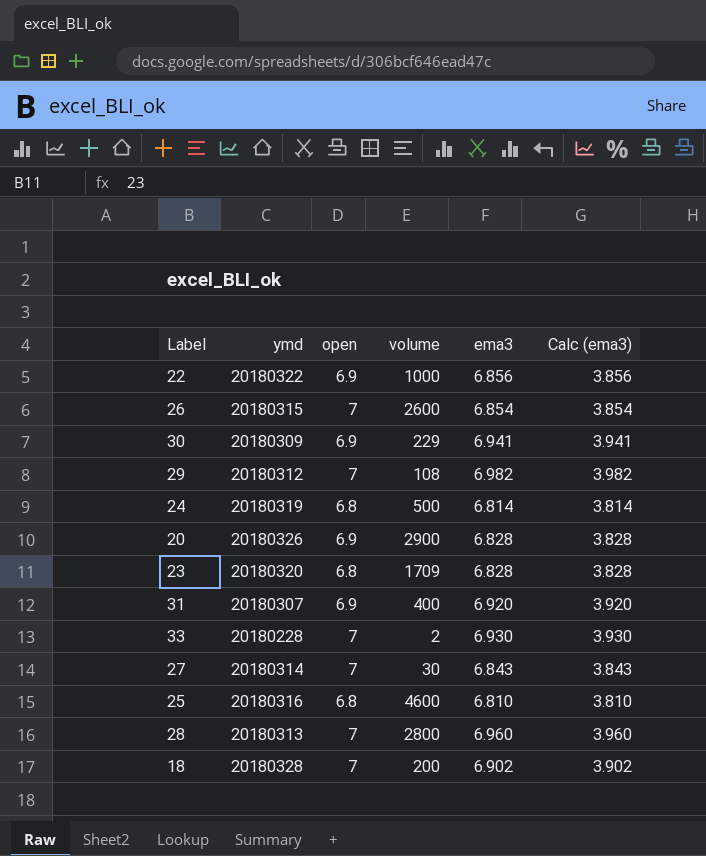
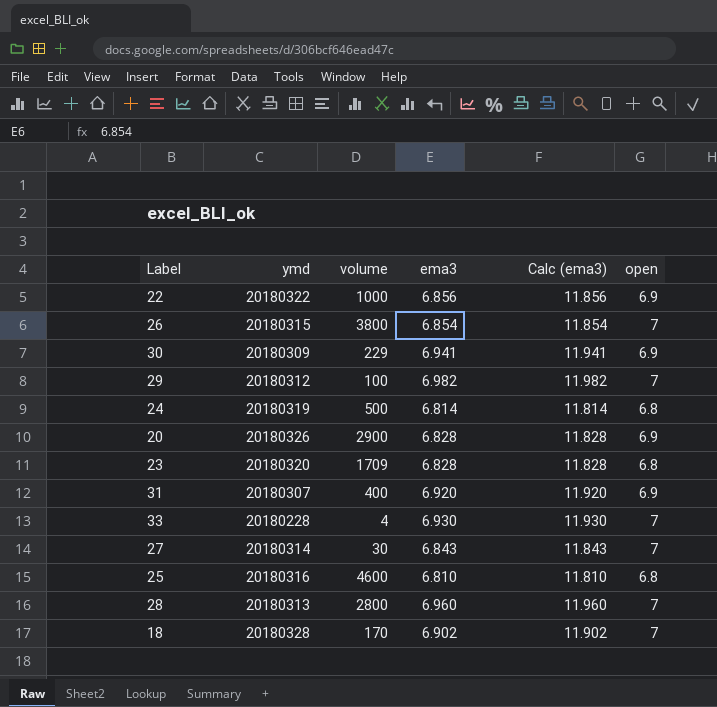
column Calc (ema3) | formula: [ema3] - 3 -> [ema3] + 5
column open | position: 3 -> 6
26 | volume: 2600 -> 3800
29 | volume: 108 -> 100
33 | volume: 2 -> 4
18 | volume: 200 -> 170

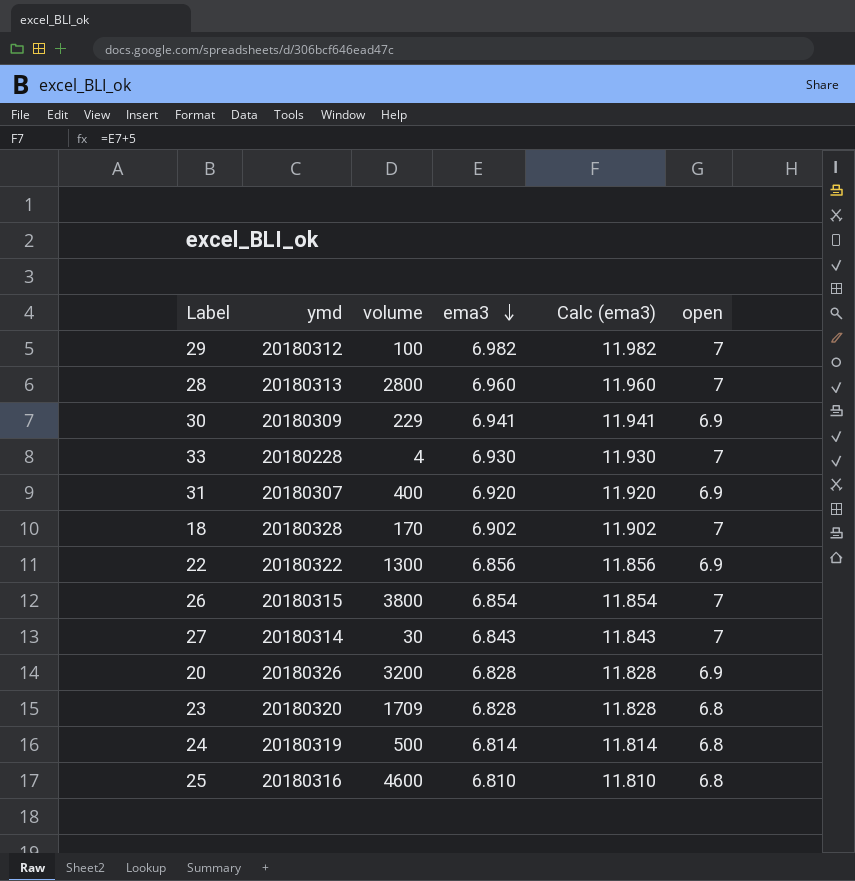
row order: none -> ema3 descending
22 | volume: 1000 -> 1300
20 | volume: 2900 -> 3200

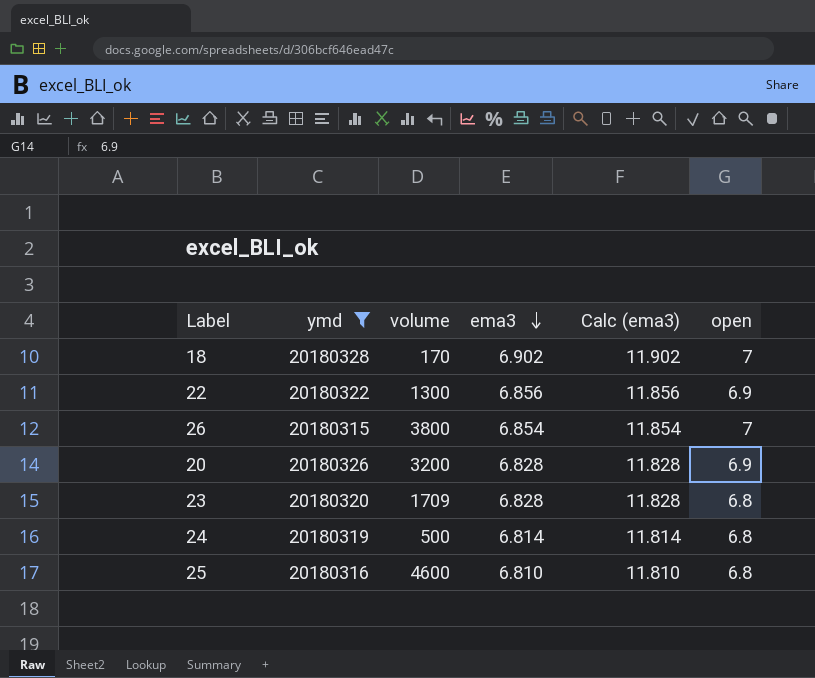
filter: none -> ymd >= 20180315

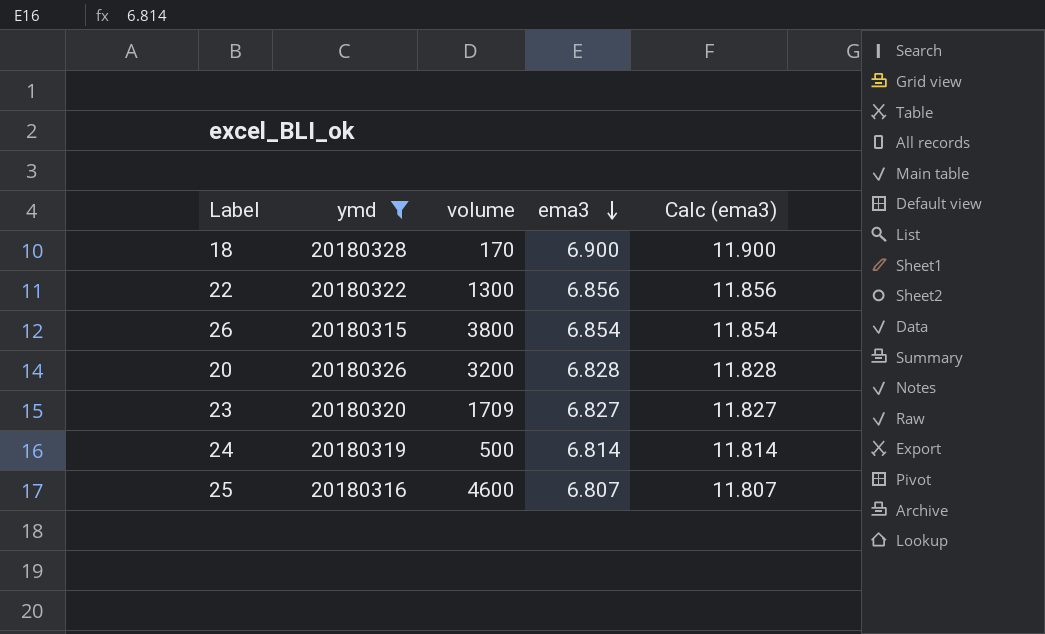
column open | position: 6 -> none
18 | ema3: 6.902 -> 6.900
18 | Calc (ema3): 11.902 -> 11.900
23 | ema3: 6.828 -> 6.827
23 | Calc (ema3): 11.828 -> 11.827
25 | ema3: 6.810 -> 6.807
25 | Calc (ema3): 11.810 -> 11.807

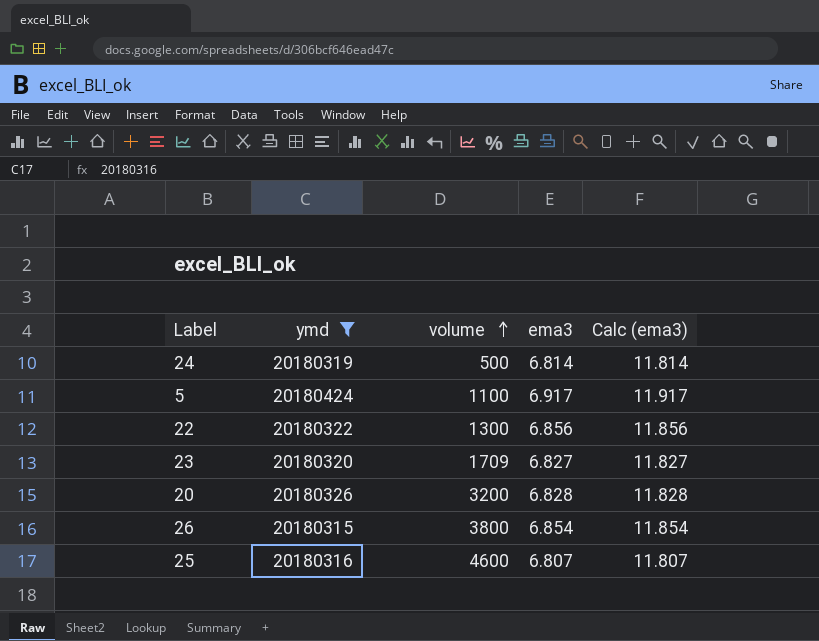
row order: ema3 descending -> volume ascending
row 18: 20180328 | 170 | 6.900 | 11.900 -> none
row 5: none -> 20180424 | 1100 | 6.917 | 11.917

